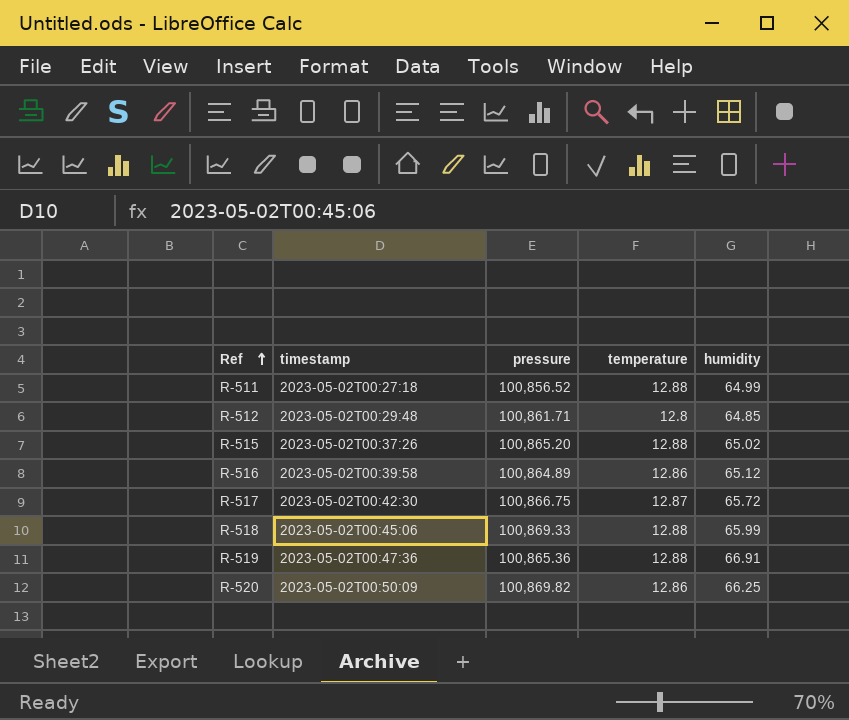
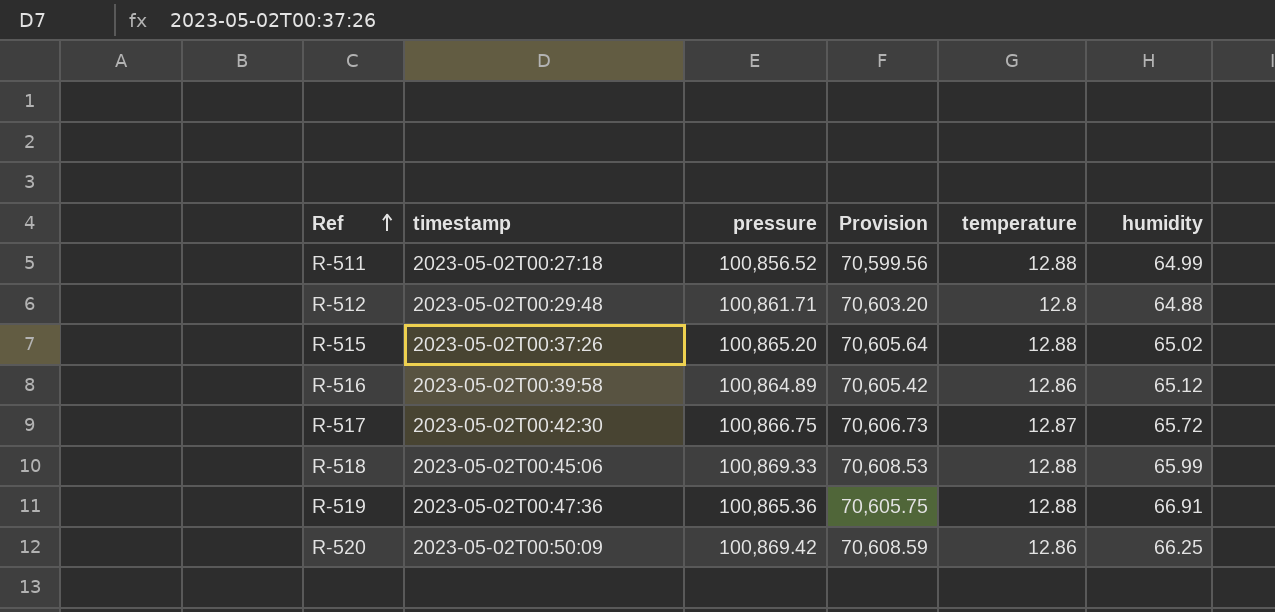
column Provision | formula: none -> [pressure] * 0.7
R-512 | humidity: 64.85 -> 64.88
R-520 | pressure: 100,869.82 -> 100,869.42

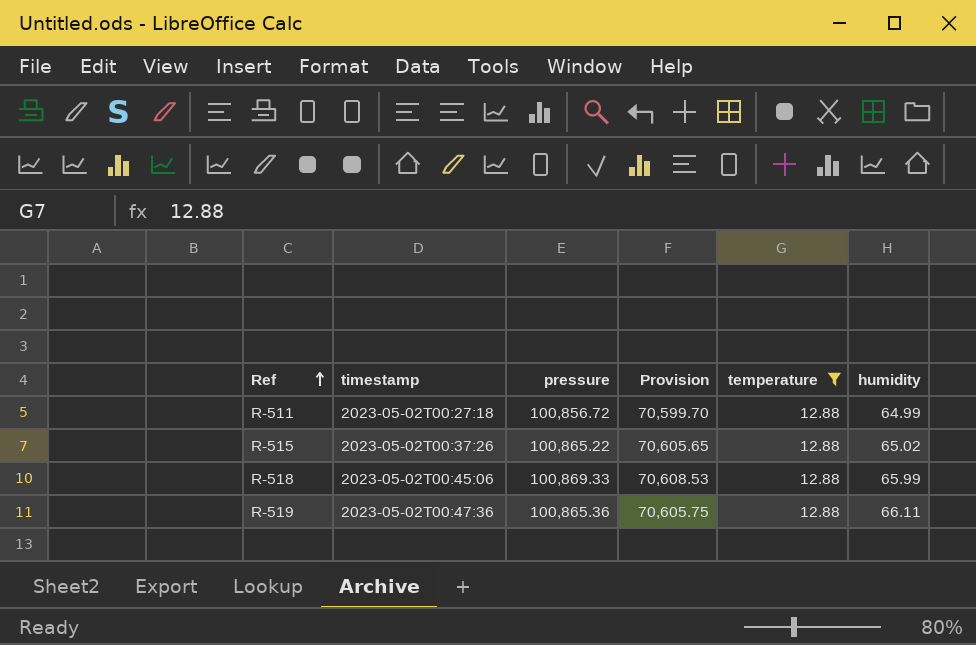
filter: none -> temperature = 12.88
R-511 | pressure: 100,856.52 -> 100,856.72
R-511 | Provision: 70,599.56 -> 70,599.70
R-515 | pressure: 100,865.20 -> 100,865.22
R-515 | Provision: 70,605.64 -> 70,605.65
R-519 | humidity: 66.91 -> 66.11

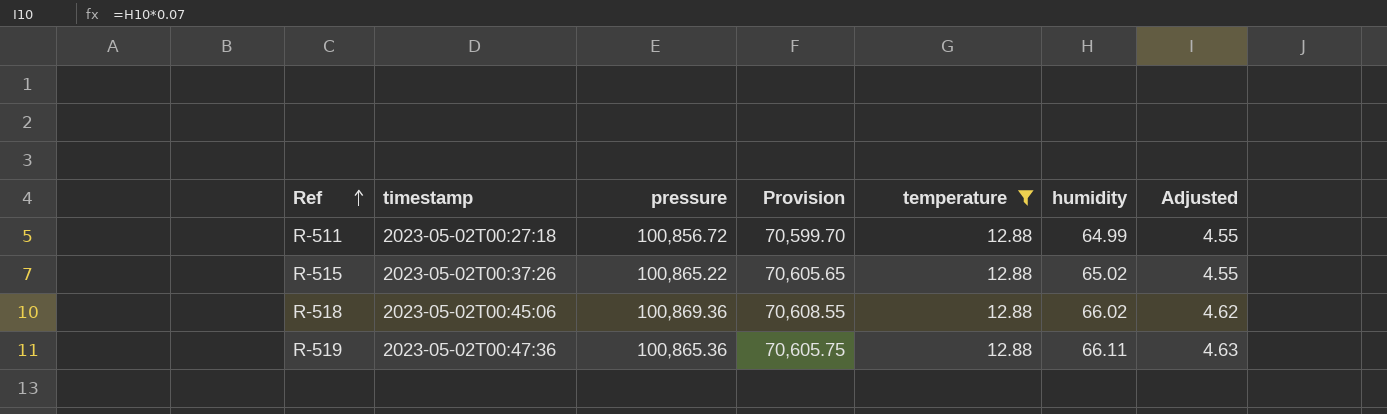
column Adjusted | formula: none -> [humidity] * 0.07
R-518 | pressure: 100,869.33 -> 100,869.36
R-518 | Provision: 70,608.53 -> 70,608.55
R-518 | humidity: 65.99 -> 66.02

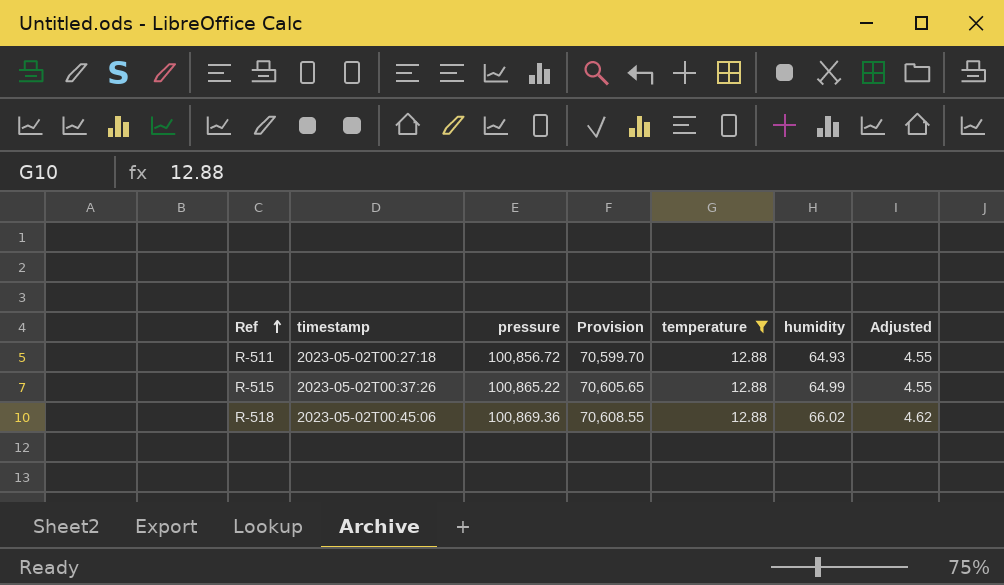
row R-519: 2023-05-02T00:47:36 | 100,865.36 | 70,605.75 | 12.88 | 66.11 | 4.63 -> none
R-511 | humidity: 64.99 -> 64.93
R-515 | humidity: 65.02 -> 64.99

